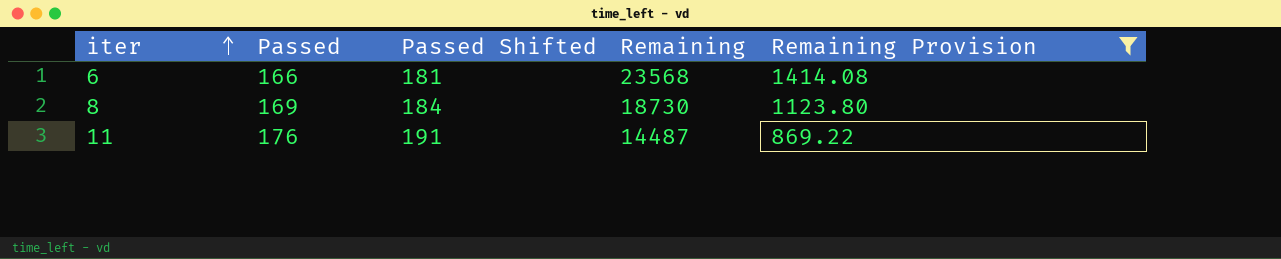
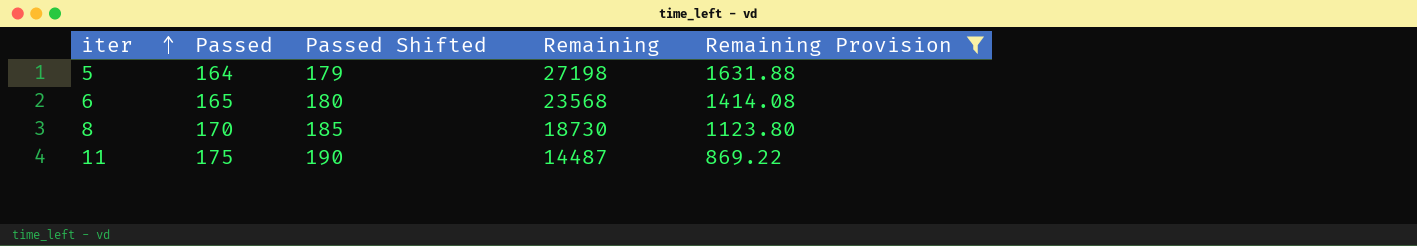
row 5: none -> 164 | 179 | 27198 | 1631.88
6 | Passed: 166 -> 165
6 | Passed Shifted: 181 -> 180
8 | Passed: 169 -> 170
8 | Passed Shifted: 184 -> 185
11 | Passed: 176 -> 175
11 | Passed Shifted: 191 -> 190

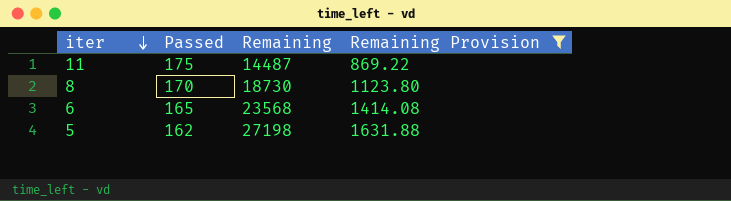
row order: iter ascending -> iter descending
column Passed Shifted | formula: [Passed] + 15 -> none
5 | Passed: 164 -> 162

